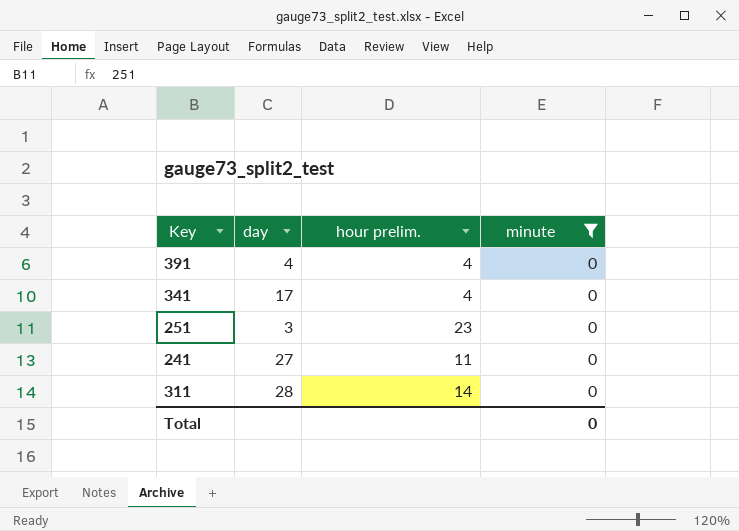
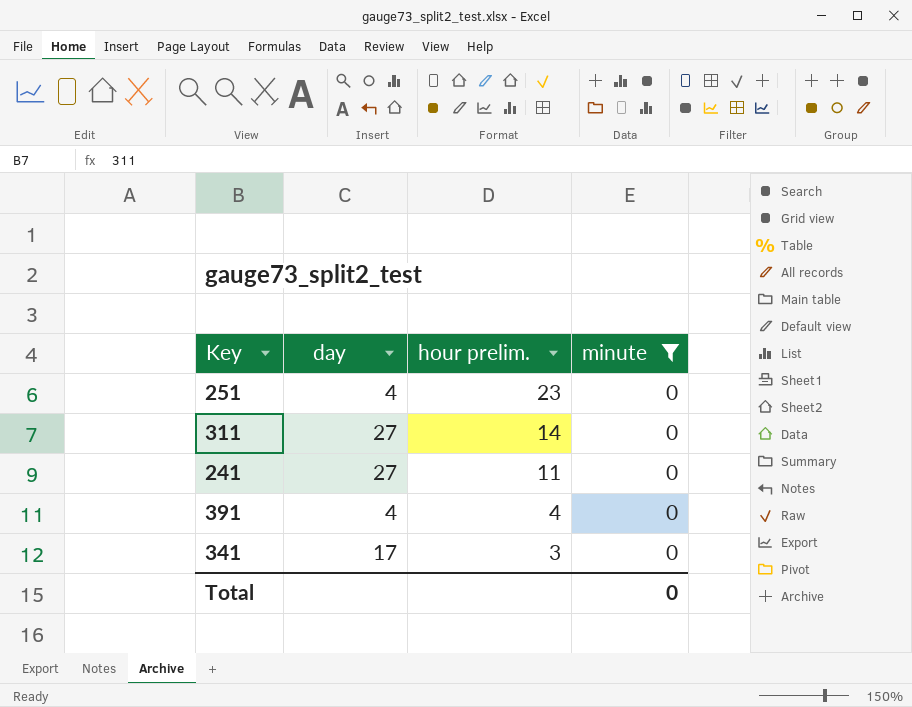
row order: none -> hour prelim. descending
251 | day: 3 -> 4
311 | day: 28 -> 27
341 | hour prelim.: 4 -> 3

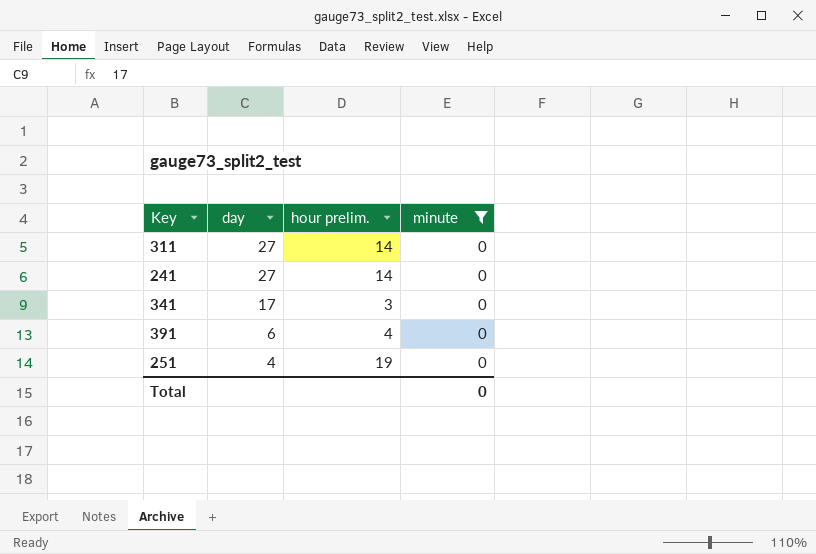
row order: hour prelim. descending -> day descending
241 | hour prelim.: 11 -> 14
391 | day: 4 -> 6
251 | hour prelim.: 23 -> 19

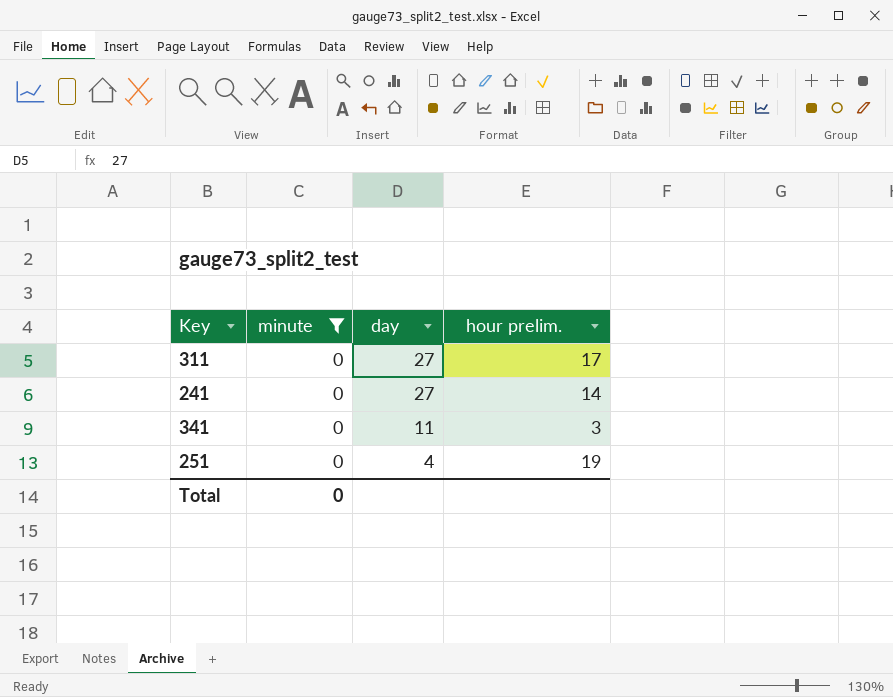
column minute | position: 4 -> 2
row 391: 6 | 4 | 0 -> none
311 | hour prelim.: 14 -> 17
341 | day: 17 -> 11

